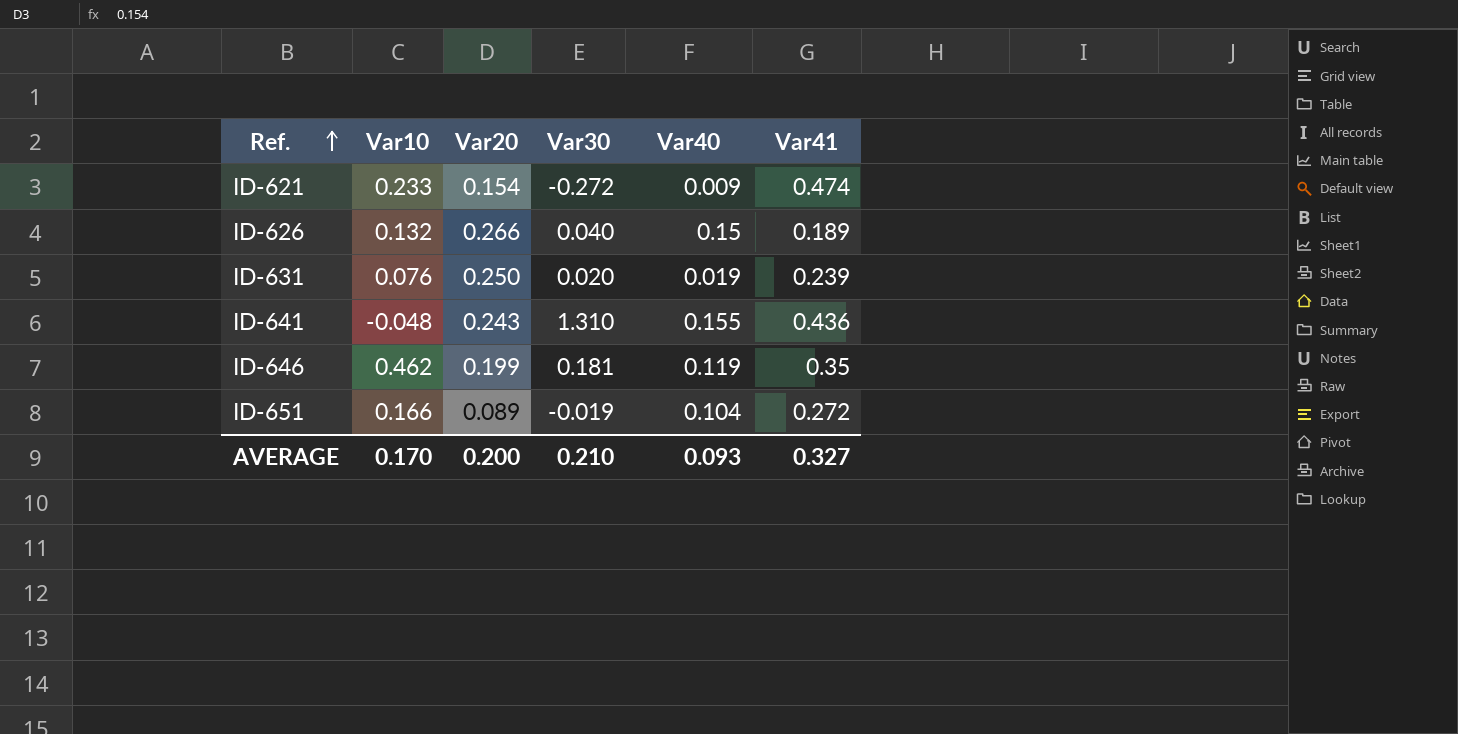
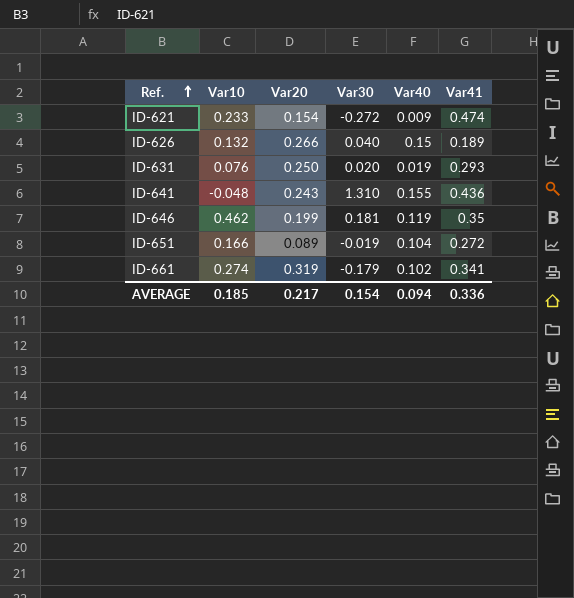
ID-631 | Var41: 0.239 -> 0.293
row ID-661: none -> 0.274 | 0.319 | -0.179 | 0.102 | 0.341
AVERAGE | Var10: 0.170 -> 0.185
AVERAGE | Var20: 0.200 -> 0.217
AVERAGE | Var30: 0.210 -> 0.154
AVERAGE | Var40: 0.093 -> 0.094
AVERAGE | Var41: 0.327 -> 0.336

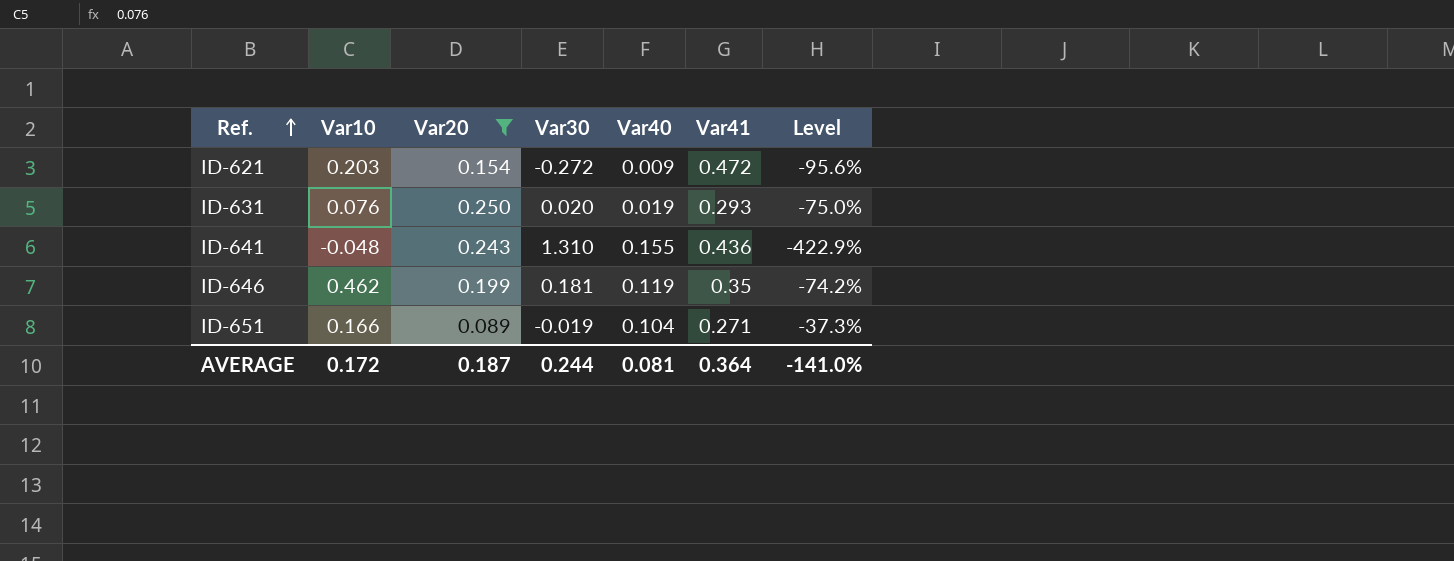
filter: none -> Var20 <= 0.250
column Level | formula: none -> ([Var40] - [Var10]) / [Var10]
ID-621 | Var10: 0.233 -> 0.203
ID-621 | Var41: 0.474 -> 0.472
ID-651 | Var41: 0.272 -> 0.271
AVERAGE | Var10: 0.185 -> 0.172
AVERAGE | Var20: 0.217 -> 0.187
AVERAGE | Var30: 0.154 -> 0.244
AVERAGE | Var40: 0.094 -> 0.081
AVERAGE | Var41: 0.336 -> 0.364

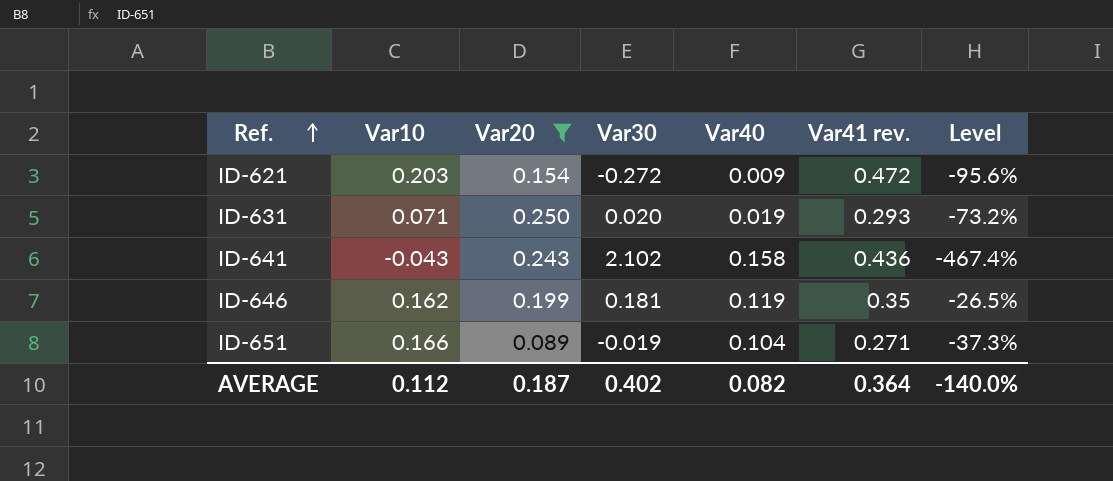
column name: Var41 -> Var41 rev.
ID-631 | Var10: 0.076 -> 0.071
ID-631 | Level: -75.0% -> -73.2%
ID-641 | Var10: -0.048 -> -0.043
ID-641 | Var30: 1.310 -> 2.102
ID-641 | Var40: 0.155 -> 0.158
ID-641 | Level: -422.9% -> -467.4%
ID-646 | Var10: 0.462 -> 0.162
ID-646 | Level: -74.2% -> -26.5%
AVERAGE | Var10: 0.172 -> 0.112
AVERAGE | Var30: 0.244 -> 0.402
AVERAGE | Var40: 0.081 -> 0.082
AVERAGE | Level: -141.0% -> -140.0%

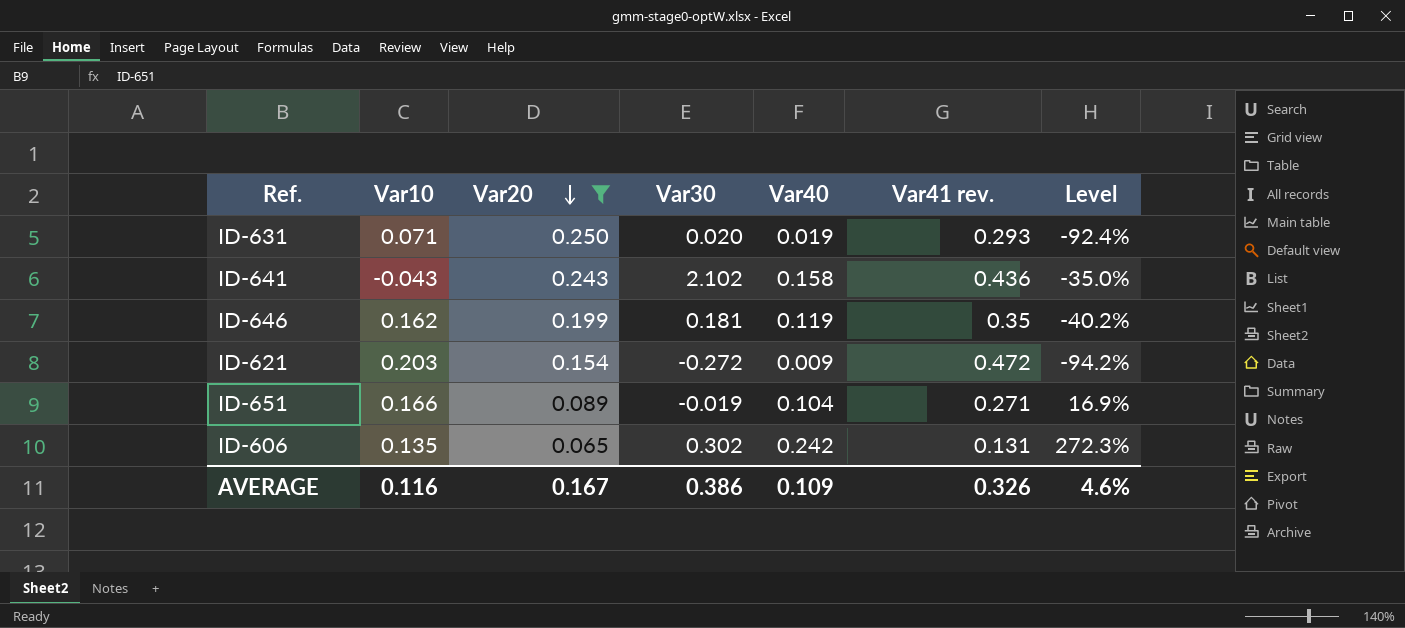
row order: Ref. ascending -> Var20 descending
column Level | formula: ([Var40] - [Var10]) / [Var10] -> ([Var40] - [Var20]) / [Var20]
row ID-606: none -> 0.135 | 0.065 | 0.302 | 0.242 | 0.131 | 272.3%
AVERAGE | Var10: 0.112 -> 0.116
AVERAGE | Var20: 0.187 -> 0.167
AVERAGE | Var30: 0.402 -> 0.386
AVERAGE | Var40: 0.082 -> 0.109
AVERAGE | Var41 rev.: 0.364 -> 0.326
AVERAGE | Level: -140.0% -> 4.6%

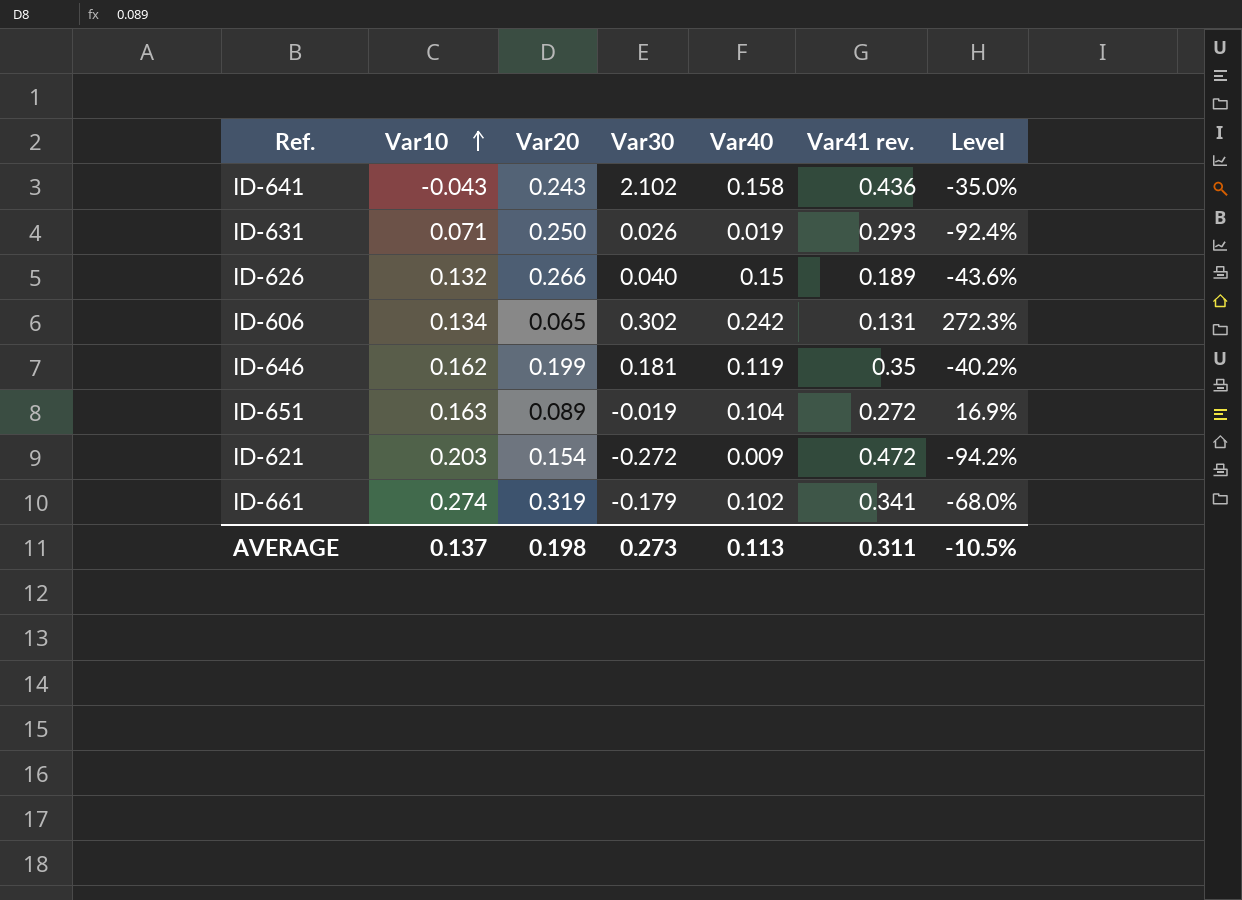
filter: Var20 <= 0.250 -> none
row order: Var20 descending -> Var10 ascending
ID-631 | Var30: 0.020 -> 0.026
ID-606 | Var10: 0.135 -> 0.134
ID-651 | Var10: 0.166 -> 0.163
ID-651 | Var41 rev.: 0.271 -> 0.272
AVERAGE | Var10: 0.116 -> 0.137
AVERAGE | Var20: 0.167 -> 0.198
AVERAGE | Var30: 0.386 -> 0.273
AVERAGE | Var40: 0.109 -> 0.113
AVERAGE | Var41 rev.: 0.326 -> 0.311
AVERAGE | Level: 4.6% -> -10.5%

